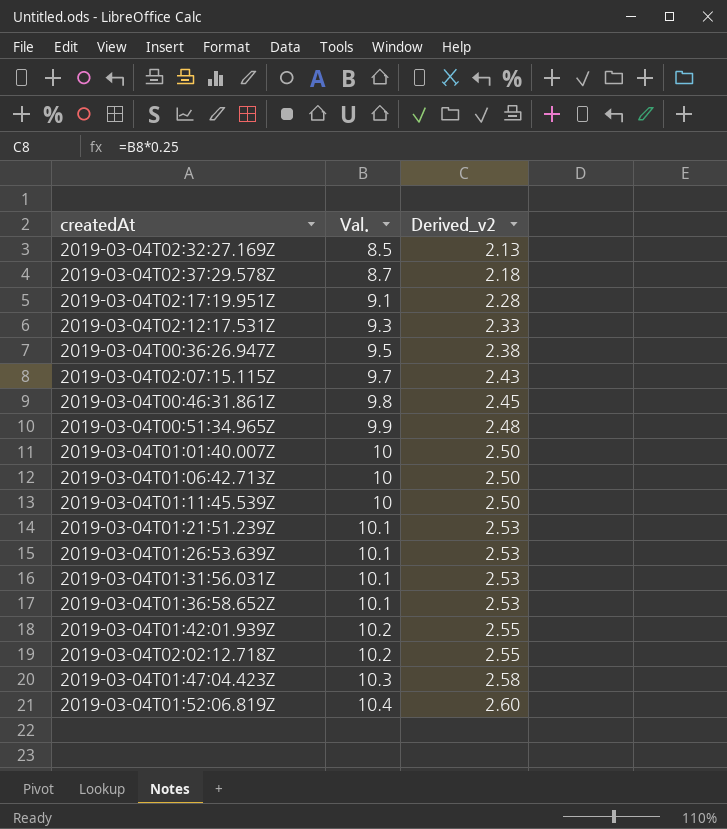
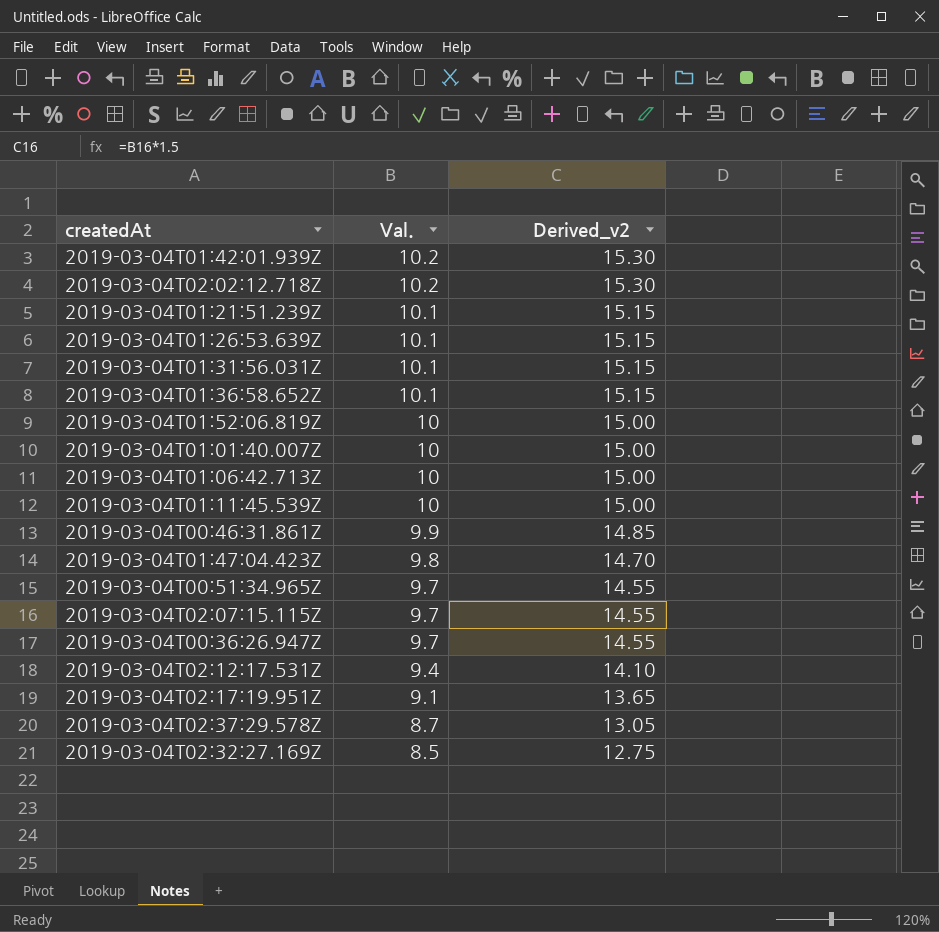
row order: Val. ascending -> Val. descending
column Derived_v2 | formula: [Val.] * 0.25 -> [Val.] * 1.5
2019-03-04T01:52:06.819Z | Val.: 10.4 -> 10
2019-03-04T00:46:31.861Z | Val.: 9.8 -> 9.9
2019-03-04T01:47:04.423Z | Val.: 10.3 -> 9.8
2019-03-04T00:51:34.965Z | Val.: 9.9 -> 9.7
2019-03-04T00:36:26.947Z | Val.: 9.5 -> 9.7
2019-03-04T02:12:17.531Z | Val.: 9.3 -> 9.4

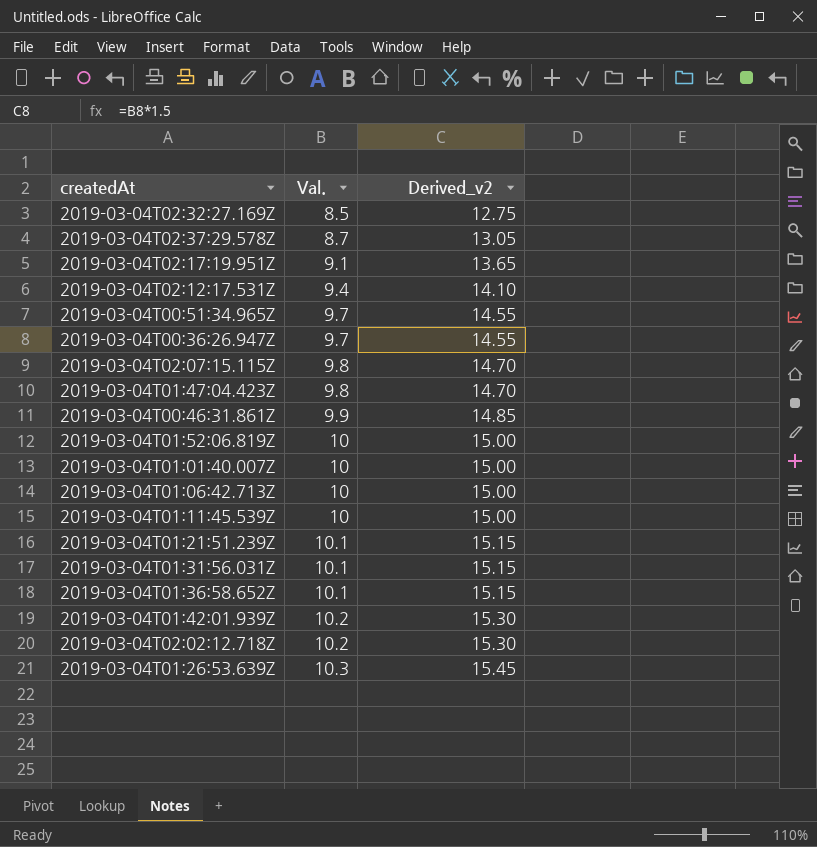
row order: Val. descending -> Val. ascending
2019-03-04T02:07:15.115Z | Val.: 9.7 -> 9.8
2019-03-04T02:07:15.115Z | Derived_v2: 14.55 -> 14.70
2019-03-04T01:26:53.639Z | Val.: 10.1 -> 10.3
2019-03-04T01:26:53.639Z | Derived_v2: 15.15 -> 15.45

